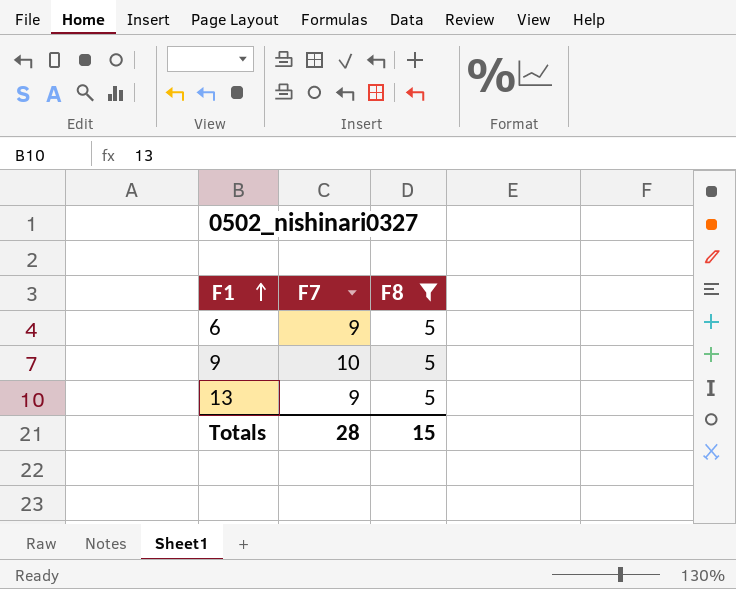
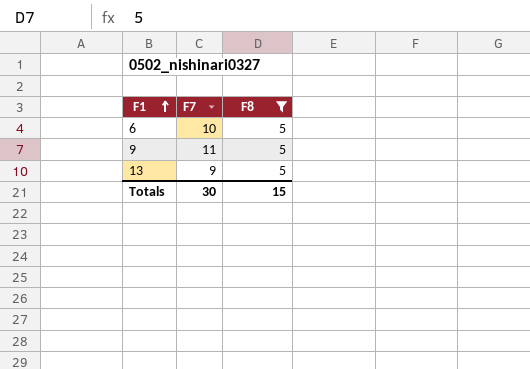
6 | F7: 9 -> 10
9 | F7: 10 -> 11
Totals | F7: 28 -> 30

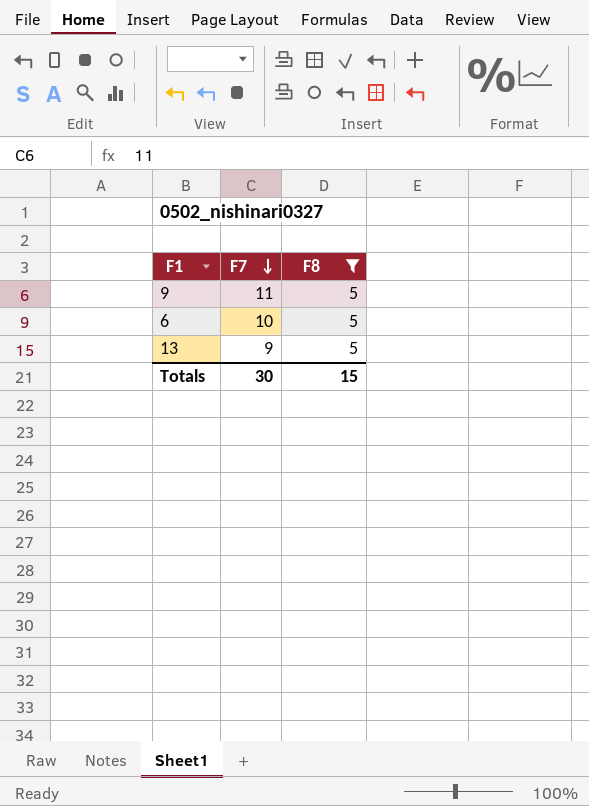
row order: F1 ascending -> F7 descending

